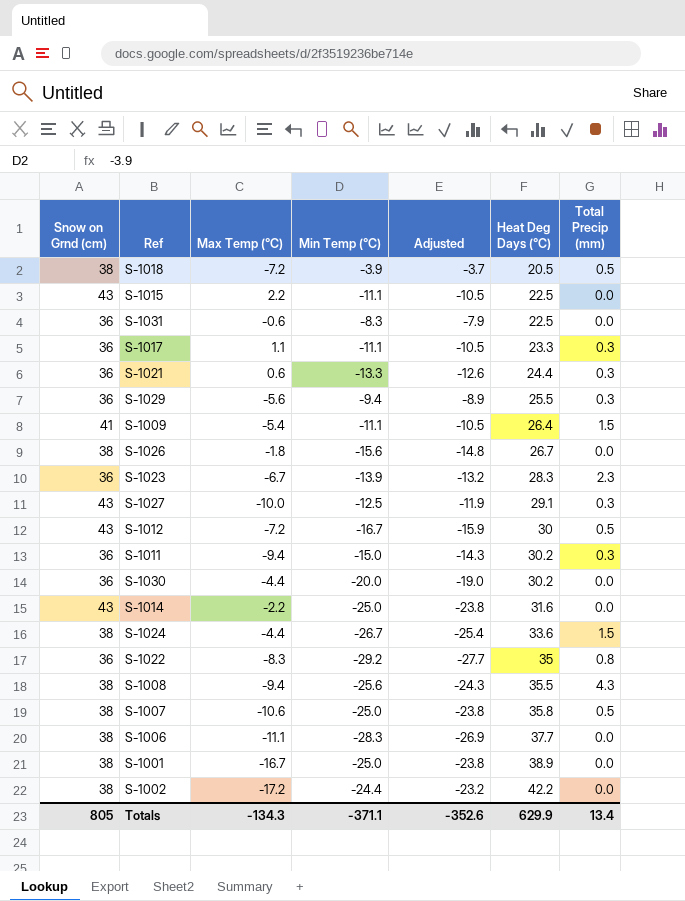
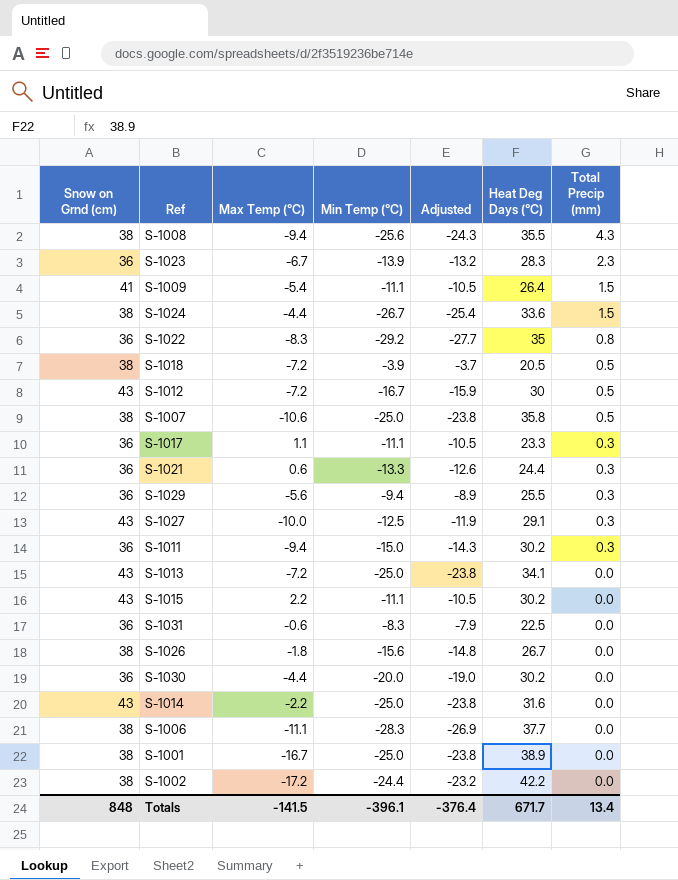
row order: Heat Deg Days (°C) ascending -> Total Precip (mm) descending
row S-1013: none -> 43 | -7.2 | -25.0 | -23.8 | 34.1 | 0.0
S-1015 | Heat Deg Days (°C): 22.5 -> 30.2
Totals | Snow on Grnd (cm): 805 -> 848
Totals | Max Temp (°C): -134.3 -> -141.5
Totals | Min Temp (°C): -371.1 -> -396.1
Totals | Adjusted: -352.6 -> -376.4
Totals | Heat Deg Days (°C): 629.9 -> 671.7

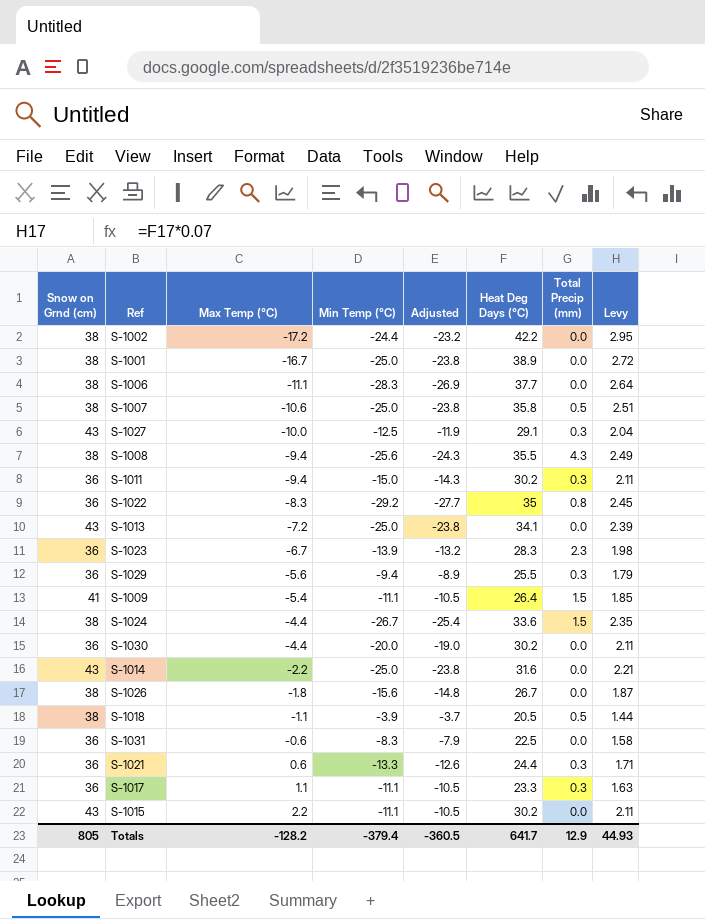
row order: Total Precip (mm) descending -> Max Temp (°C) ascending
column Levy | formula: none -> [Heat Deg Days (°C)] * 0.07
row S-1012: 43 | -7.2 | -16.7 | -15.9 | 30 | 0.5 -> none
S-1018 | Max Temp (°C): -7.2 -> -1.1
Totals | Snow on Grnd (cm): 848 -> 805
Totals | Max Temp (°C): -141.5 -> -128.2
Totals | Min Temp (°C): -396.1 -> -379.4
Totals | Adjusted: -376.4 -> -360.5
Totals | Heat Deg Days (°C): 671.7 -> 641.7
Totals | Total Precip (mm): 13.4 -> 12.9

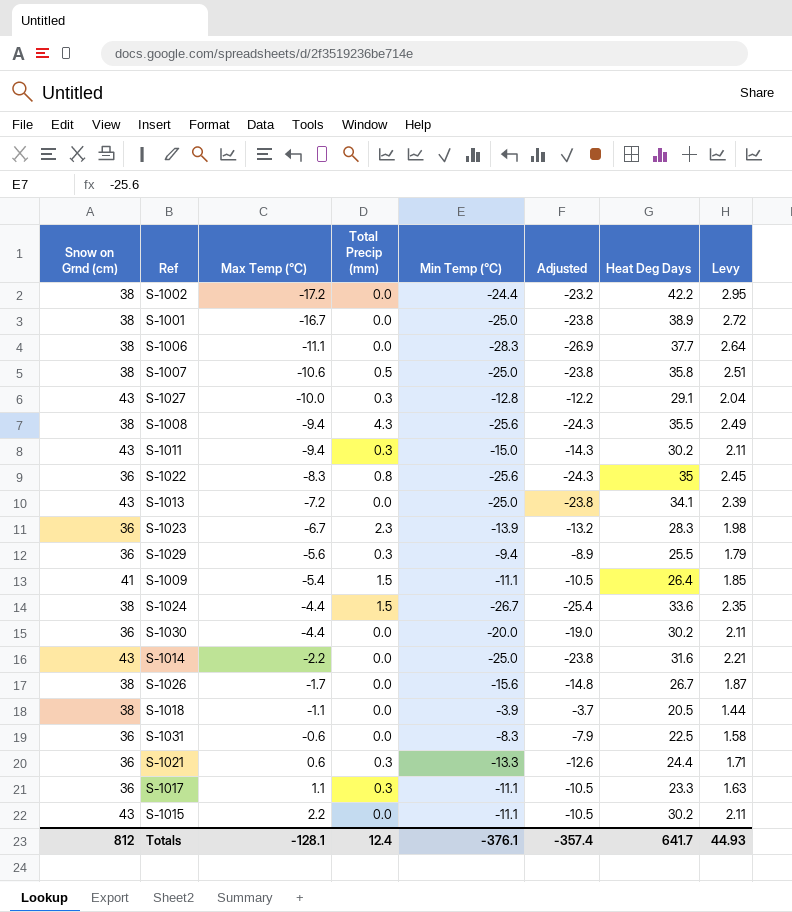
column Total Precip (mm) | position: 7 -> 4
column name: Heat Deg Days (°C) -> Heat Deg Days
S-1027 | Min Temp (°C): -12.5 -> -12.8
S-1027 | Adjusted: -11.9 -> -12.2
S-1011 | Snow on Grnd (cm): 36 -> 43
S-1022 | Min Temp (°C): -29.2 -> -25.6
S-1022 | Adjusted: -27.7 -> -24.3
S-1026 | Max Temp (°C): -1.8 -> -1.7
S-1018 | Total Precip (mm): 0.5 -> 0.0
Totals | Snow on Grnd (cm): 805 -> 812
Totals | Max Temp (°C): -128.2 -> -128.1
Totals | Total Precip (mm): 12.9 -> 12.4
Totals | Min Temp (°C): -379.4 -> -376.1
Totals | Adjusted: -360.5 -> -357.4

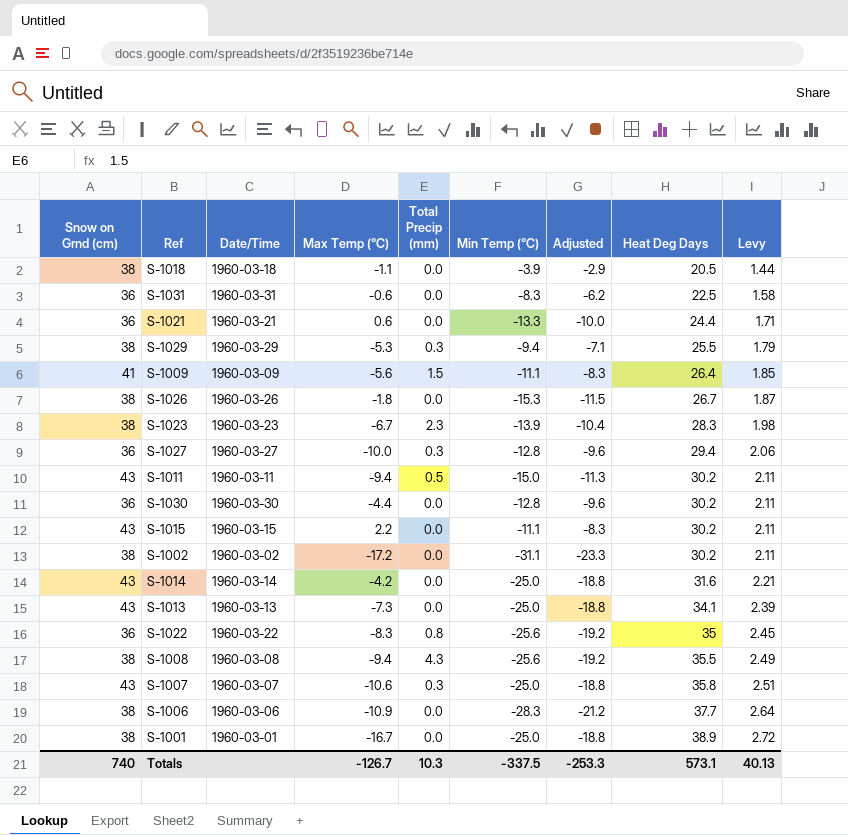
row order: Max Temp (°C) ascending -> Heat Deg Days ascending
column Date/Time | position: none -> 3
column Adjusted | formula: [Min Temp (°C)] * 0.95 -> [Min Temp (°C)] * 0.75
row S-1024: 38 | -4.4 | 1.5 | -26.7 | -25.4 | 33.6 | 2.35 -> none
row S-1017: 36 | 1.1 | 0.3 | -11.1 | -10.5 | 23.3 | 1.63 -> none
S-1021 | Total Precip (mm): 0.3 -> 0.0
S-1029 | Snow on Grnd (cm): 36 -> 38
S-1029 | Max Temp (°C): -5.6 -> -5.3
S-1009 | Max Temp (°C): -5.4 -> -5.6
S-1026 | Max Temp (°C): -1.7 -> -1.8
S-1026 | Min Temp (°C): -15.6 -> -15.3
S-1023 | Snow on Grnd (cm): 36 -> 38
S-1027 | Snow on Grnd (cm): 43 -> 36
S-1027 | Heat Deg Days: 29.1 -> 29.4
S-1027 | Levy: 2.04 -> 2.06
S-1011 | Total Precip (mm): 0.3 -> 0.5
S-1030 | Min Temp (°C): -20.0 -> -12.8
S-1002 | Min Temp (°C): -24.4 -> -31.1
S-1002 | Heat Deg Days: 42.2 -> 30.2
S-1002 | Levy: 2.95 -> 2.11
S-1014 | Max Temp (°C): -2.2 -> -4.2
S-1013 | Max Temp (°C): -7.2 -> -7.3
S-1007 | Snow on Grnd (cm): 38 -> 43
S-1007 | Total Precip (mm): 0.5 -> 0.3
S-1006 | Max Temp (°C): -11.1 -> -10.9
Totals | Snow on Grnd (cm): 812 -> 740
Totals | Max Temp (°C): -128.1 -> -126.7
Totals | Total Precip (mm): 12.4 -> 10.3
Totals | Min Temp (°C): -376.1 -> -337.5
Totals | Adjusted: -357.4 -> -253.3
Totals | Heat Deg Days: 641.7 -> 573.1
Totals | Levy: 44.93 -> 40.13

